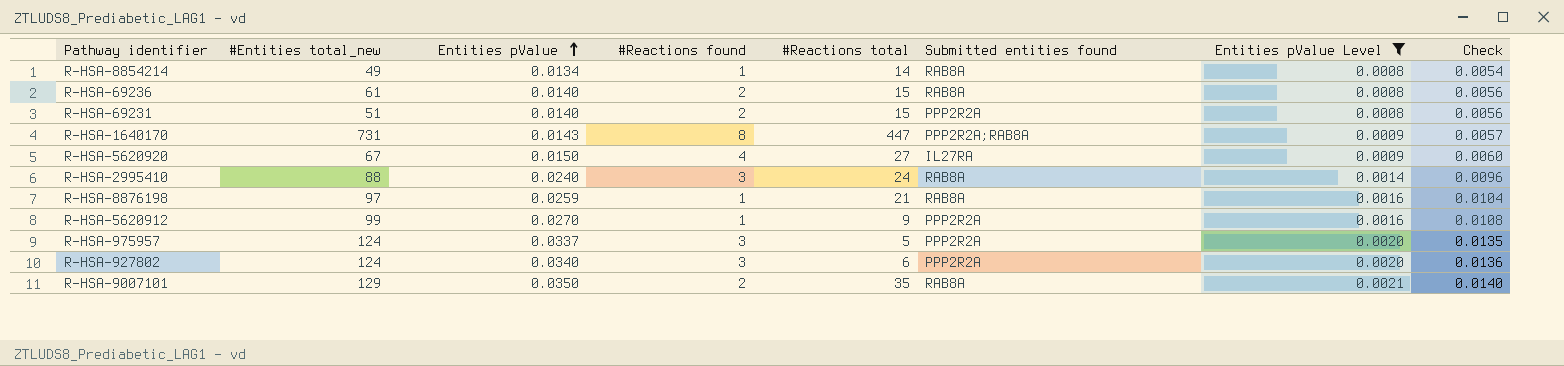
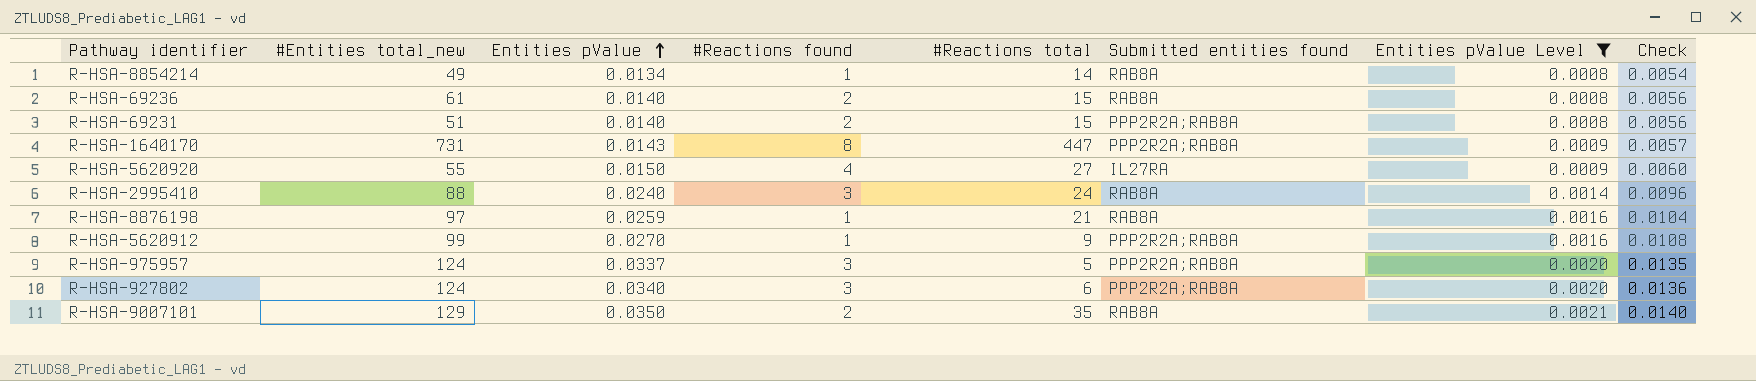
R-HSA-69231 | Submitted entities found: PPP2R2A -> PPP2R2A;RAB8A
R-HSA-5620920 | #Entities total_new: 67 -> 55
R-HSA-5620912 | Submitted entities found: PPP2R2A -> PPP2R2A;RAB8A
R-HSA-975957 | Submitted entities found: PPP2R2A -> PPP2R2A;RAB8A
R-HSA-927802 | Submitted entities found: PPP2R2A -> PPP2R2A;RAB8A

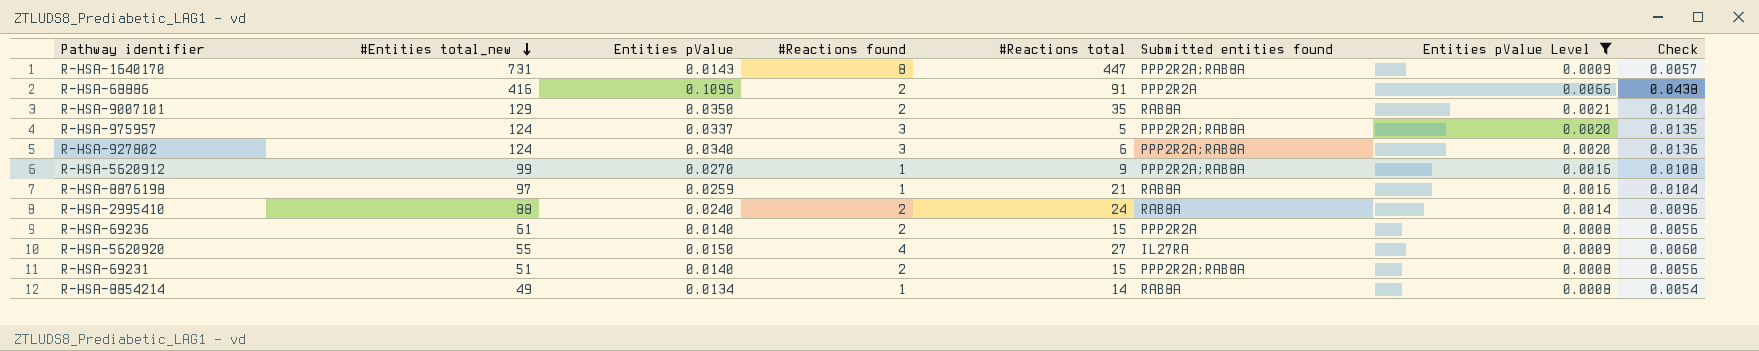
row order: Entities pValue ascending -> #Entities total_new descending
row R-HSA-68886: none -> 416 | 0.1096 | 2 | 91 | PPP2R2A | 0.0066 | 0.0438
R-HSA-2995410 | #Reactions found: 3 -> 2
R-HSA-69236 | Submitted entities found: RAB8A -> PPP2R2A

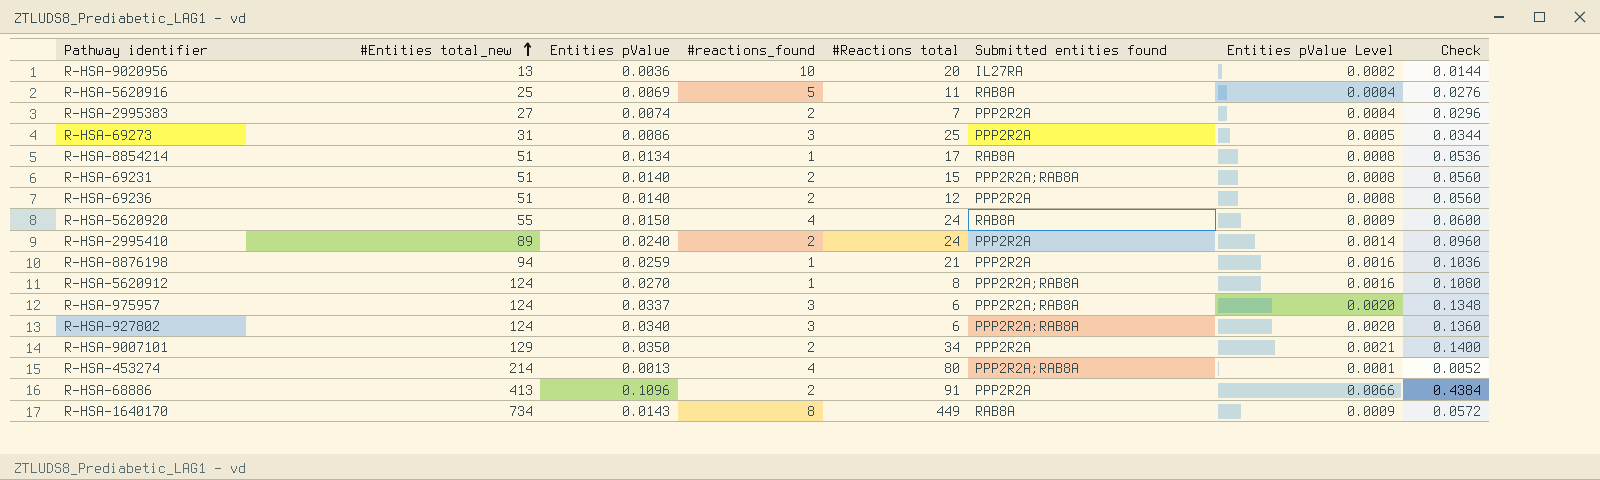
filter: Entities pValue Level >= 0.0008 -> none
row order: #Entities total_new descending -> #Entities total_new ascending
column name: #Reactions found -> #reactions_found
column Check | formula: [Entities pValue] * 0.4 -> [Entities pValue] * 4
R-HSA-8854214 | #Entities total_new: 49 -> 51
R-HSA-8854214 | #Reactions total: 14 -> 17
R-HSA-69236 | #Entities total_new: 61 -> 51
R-HSA-69236 | #Reactions total: 15 -> 12
R-HSA-5620920 | #Reactions total: 27 -> 24
R-HSA-5620920 | Submitted entities found: IL27RA -> RAB8A
R-HSA-2995410 | #Entities total_new: 88 -> 89
R-HSA-2995410 | Submitted entities found: RAB8A -> PPP2R2A
R-HSA-8876198 | #Entities total_new: 97 -> 94
R-HSA-8876198 | Submitted entities found: RAB8A -> PPP2R2A
R-HSA-5620912 | #Entities total_new: 99 -> 124
R-HSA-5620912 | #Reactions total: 9 -> 8
R-HSA-975957 | #Reactions total: 5 -> 6
R-HSA-9007101 | #Reactions total: 35 -> 34
R-HSA-9007101 | Submitted entities found: RAB8A -> PPP2R2A
R-HSA-68886 | #Entities total_new: 416 -> 413
R-HSA-1640170 | #Entities total_new: 731 -> 734
R-HSA-1640170 | #Reactions total: 447 -> 449
R-HSA-1640170 | Submitted entities found: PPP2R2A;RAB8A -> RAB8A

